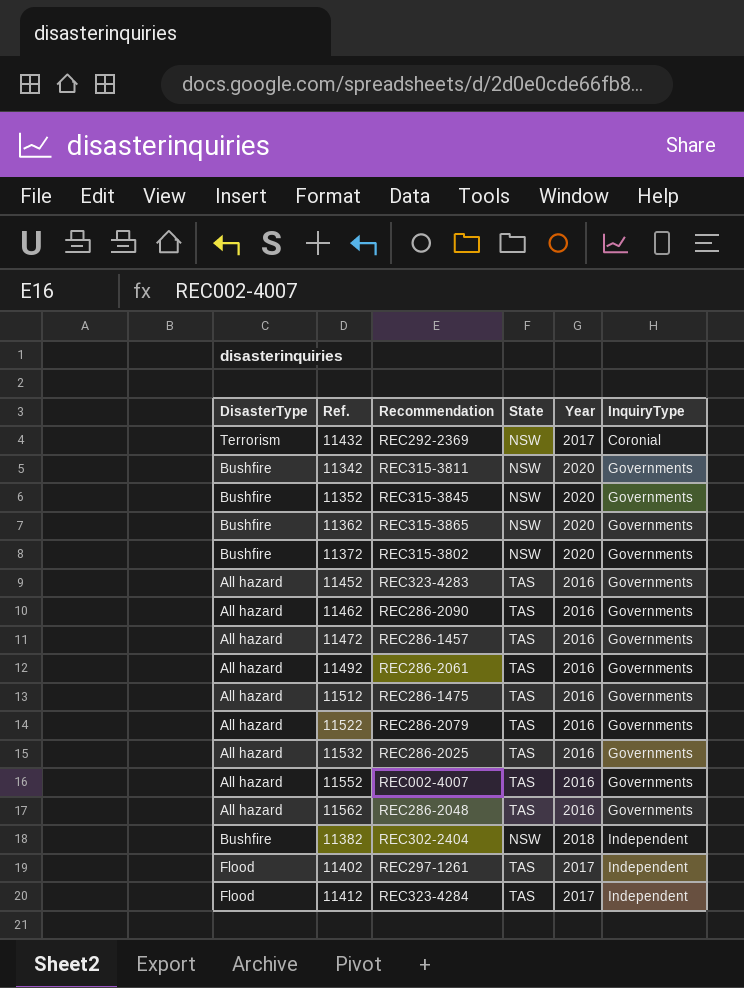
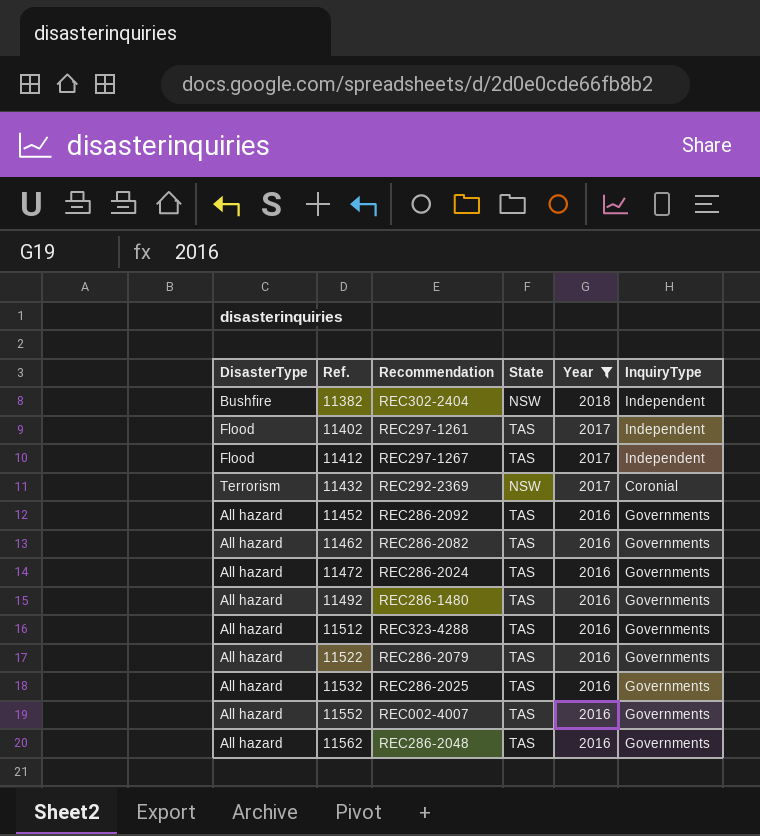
filter: none -> Year != 2020
row order: InquiryType ascending -> Ref. ascending
11412 | Recommendation: REC323-4284 -> REC297-1267
11452 | Recommendation: REC323-4283 -> REC286-2092
11462 | Recommendation: REC286-2090 -> REC286-2082
11472 | Recommendation: REC286-1457 -> REC286-2024
11492 | Recommendation: REC286-2061 -> REC286-1480
11512 | Recommendation: REC286-1475 -> REC323-4288

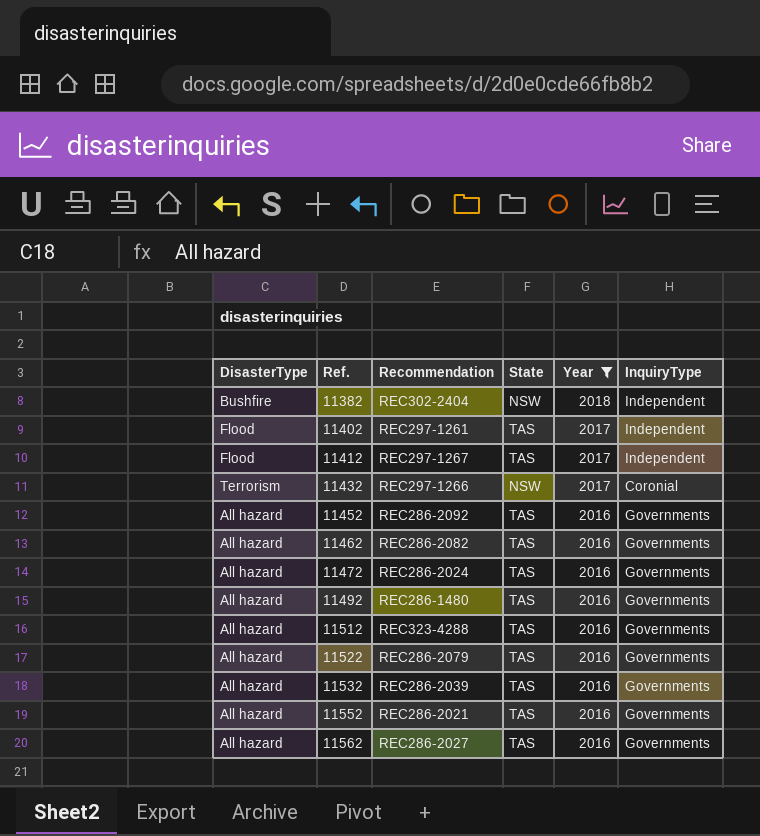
11432 | Recommendation: REC292-2369 -> REC297-1266
11532 | Recommendation: REC286-2025 -> REC286-2039
11552 | Recommendation: REC002-4007 -> REC286-2021
11562 | Recommendation: REC286-2048 -> REC286-2027

